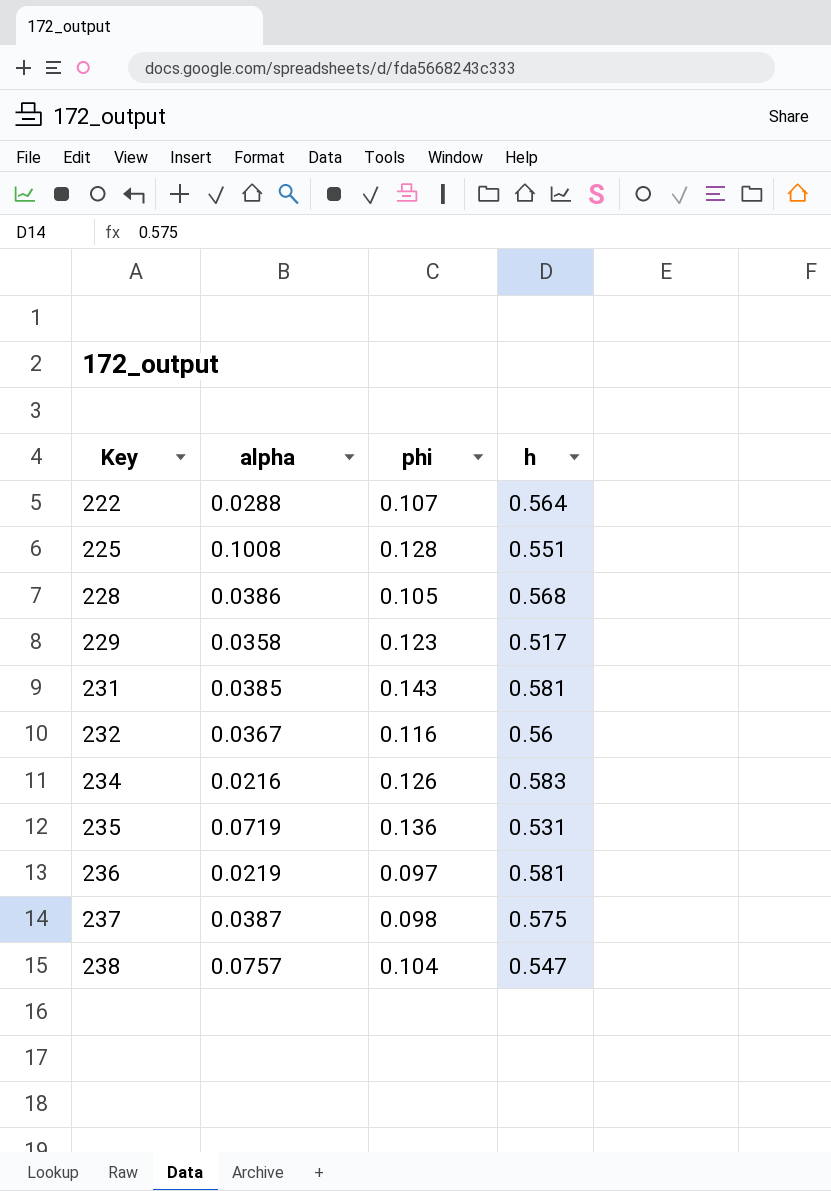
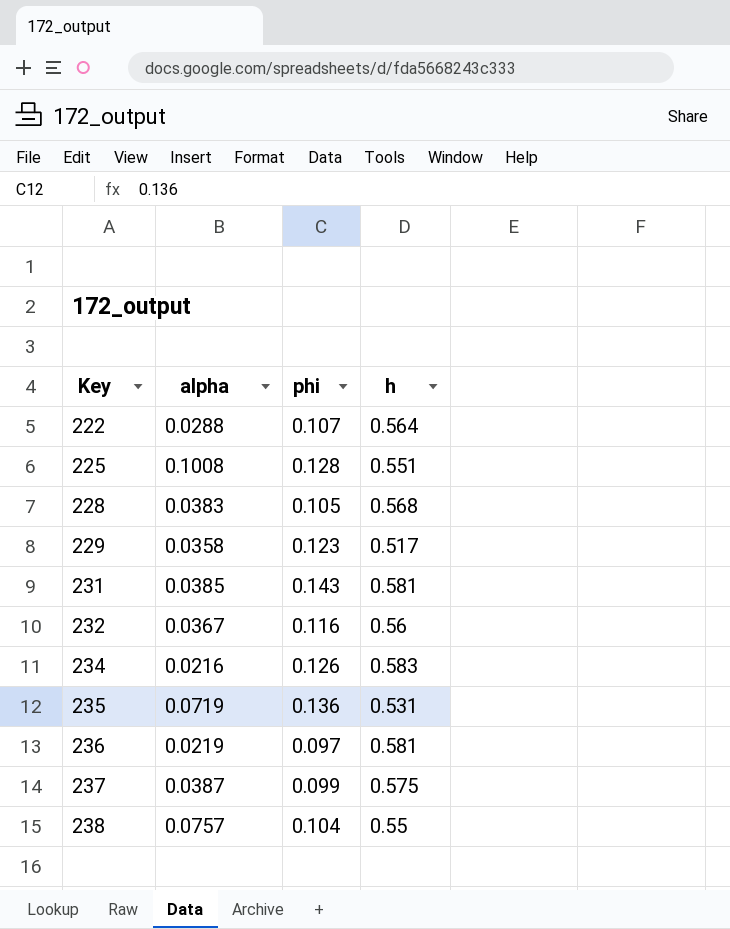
228 | alpha: 0.0386 -> 0.0383
237 | phi: 0.098 -> 0.099
238 | h: 0.547 -> 0.55

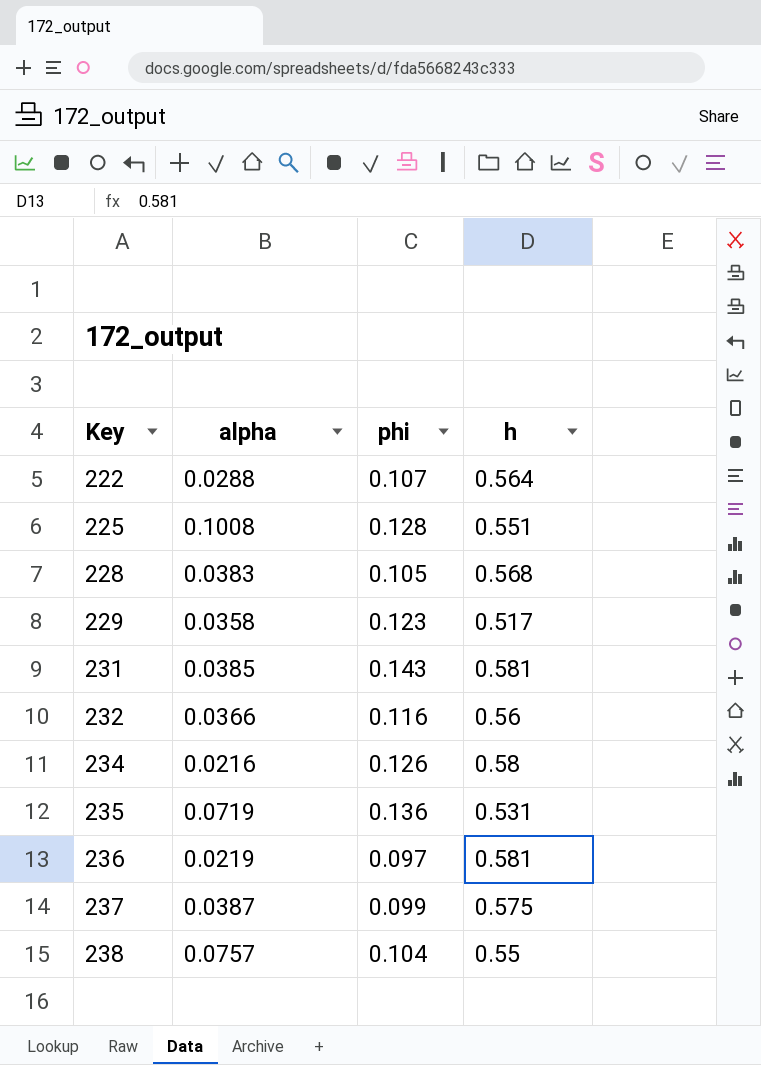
232 | alpha: 0.0367 -> 0.0366
234 | h: 0.583 -> 0.58

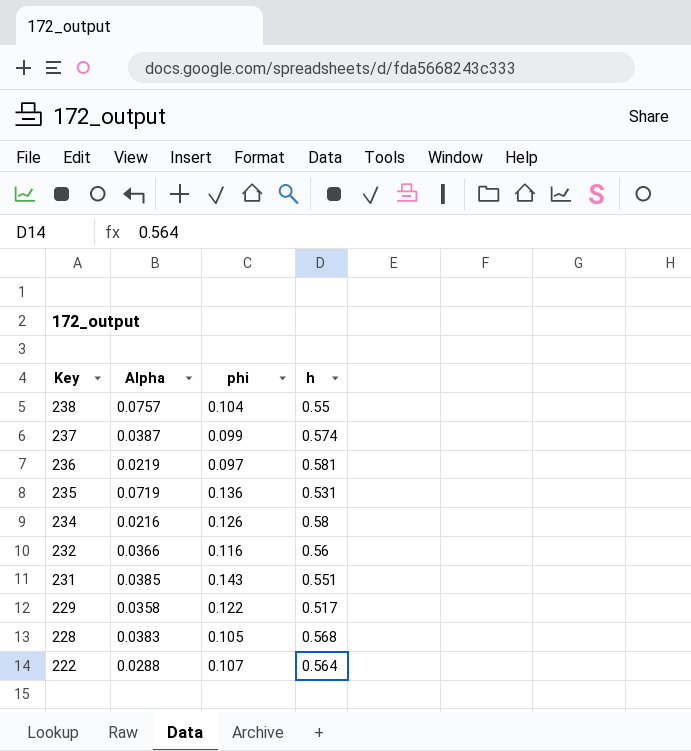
row order: Key ascending -> Key descending
column name: alpha -> Alpha
row 225: 0.1008 | 0.128 | 0.551 -> none
237 | h: 0.575 -> 0.574
231 | h: 0.581 -> 0.551
229 | phi: 0.123 -> 0.122

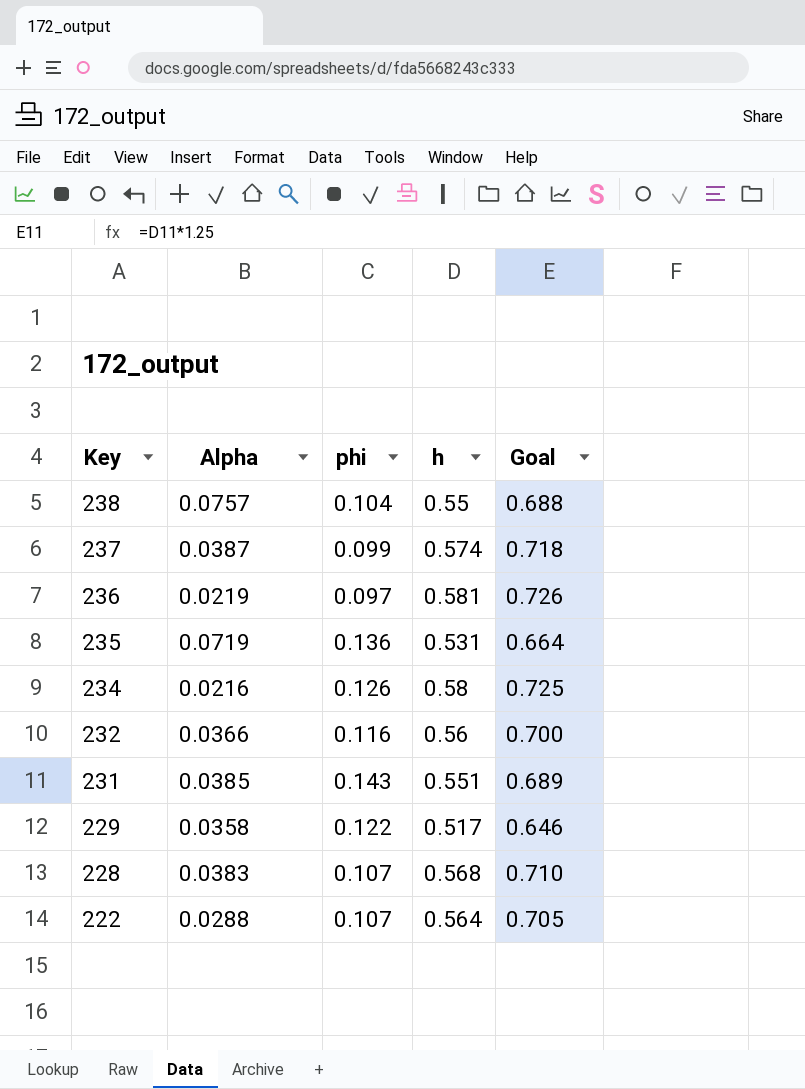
column Goal | formula: none -> [h] * 1.25
228 | phi: 0.105 -> 0.107

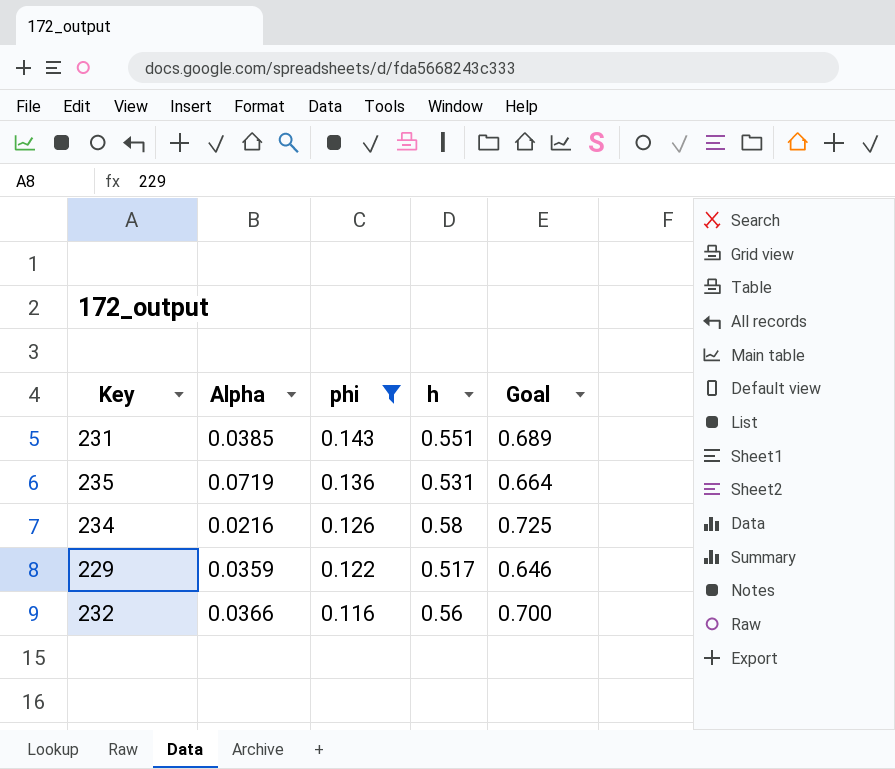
filter: none -> phi >= 0.116
row order: Key descending -> phi descending
229 | Alpha: 0.0358 -> 0.0359

